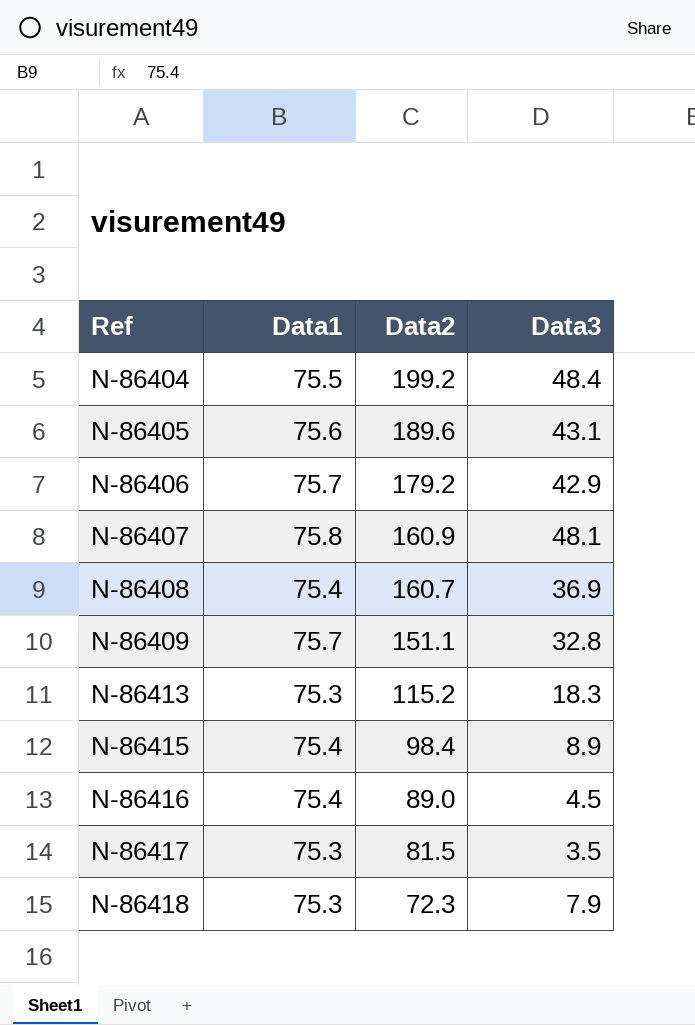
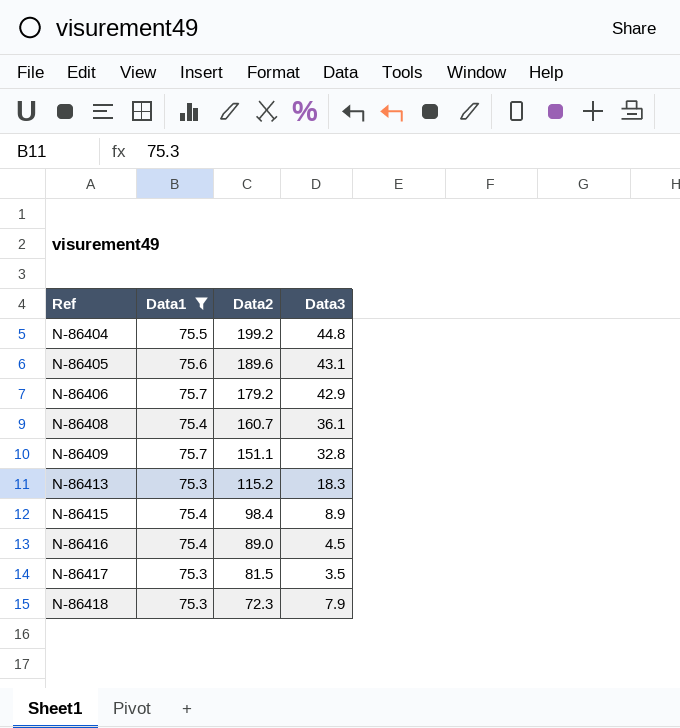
filter: none -> Data1 != 75.8
N-86404 | Data3: 48.4 -> 44.8
N-86408 | Data3: 36.9 -> 36.1

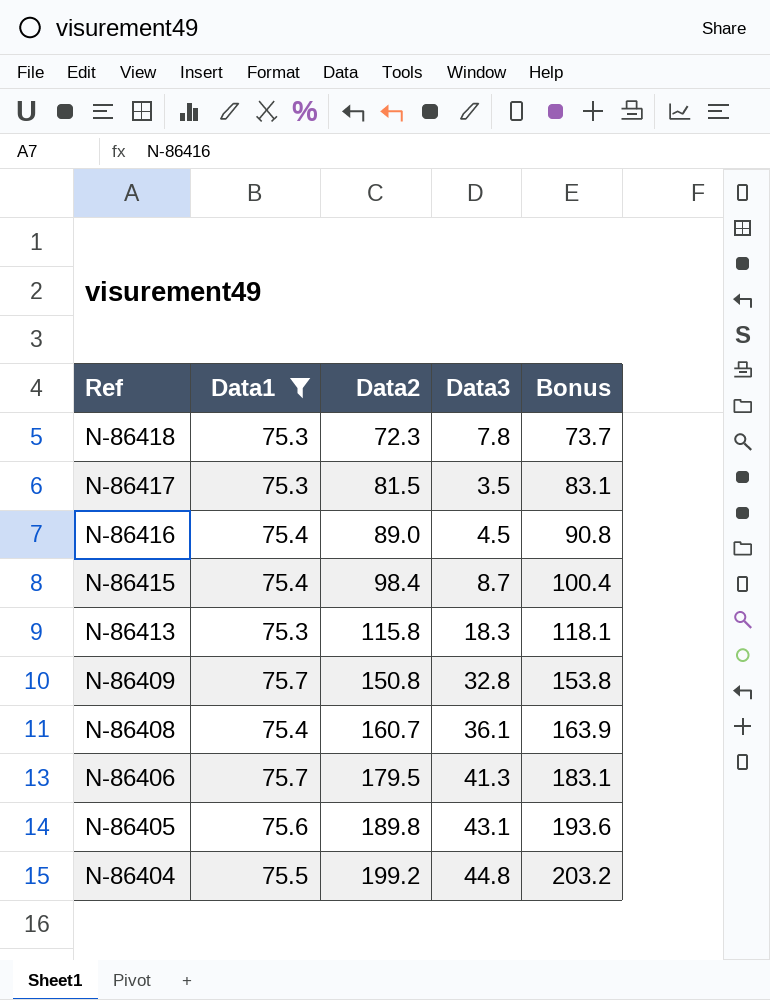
row order: Ref ascending -> Ref descending
column Bonus | formula: none -> [Data2] * 1.02
N-86418 | Data3: 7.9 -> 7.8
N-86415 | Data3: 8.9 -> 8.7
N-86413 | Data2: 115.2 -> 115.8
N-86409 | Data2: 151.1 -> 150.8
N-86406 | Data2: 179.2 -> 179.5
N-86406 | Data3: 42.9 -> 41.3
N-86405 | Data2: 189.6 -> 189.8

